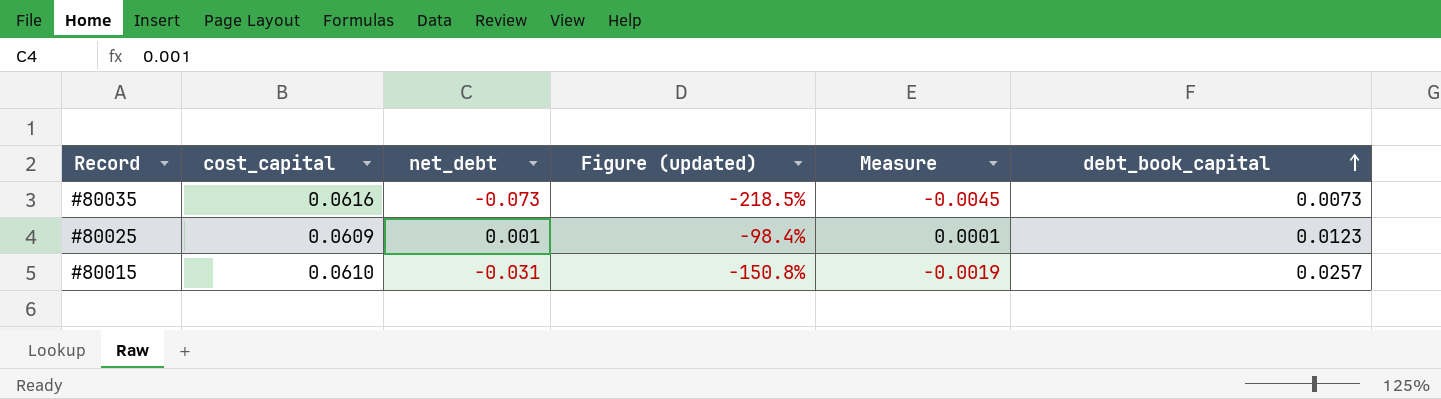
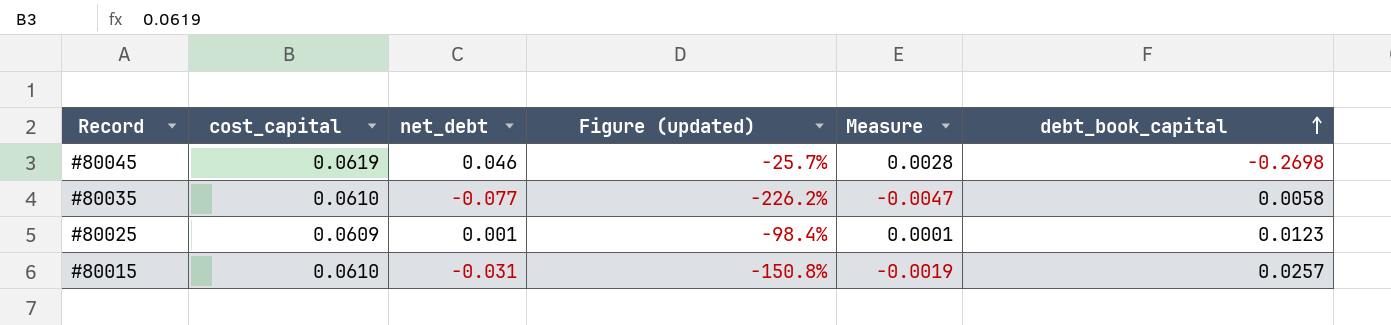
row #80045: none -> 0.0619 | 0.046 | -25.7% | 0.0028 | -0.2698
#80035 | cost_capital: 0.0616 -> 0.0610
#80035 | net_debt: -0.073 -> -0.077
#80035 | Figure (updated): -218.5% -> -226.2%
#80035 | Measure: -0.0045 -> -0.0047
#80035 | debt_book_capital: 0.0073 -> 0.0058

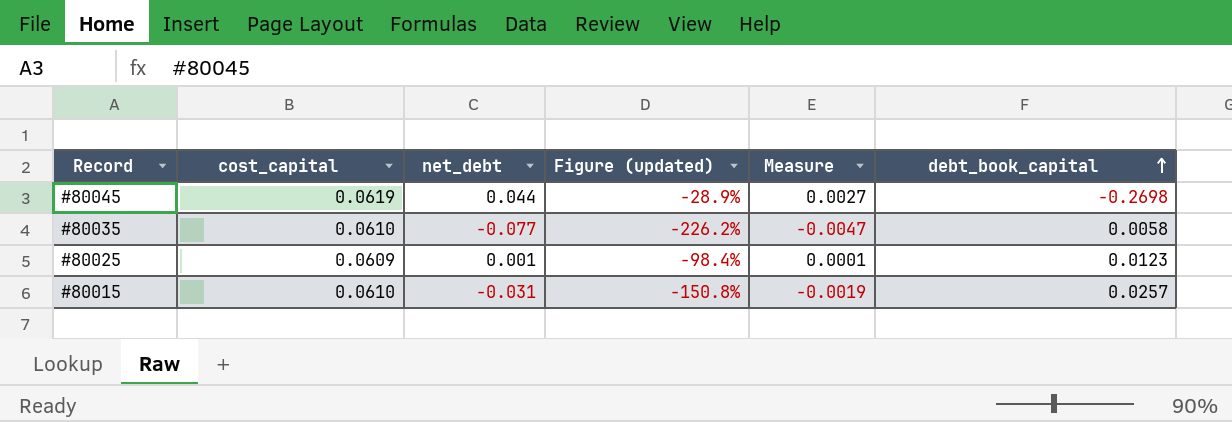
#80045 | net_debt: 0.046 -> 0.044
#80045 | Figure (updated): -25.7% -> -28.9%
#80045 | Measure: 0.0028 -> 0.0027

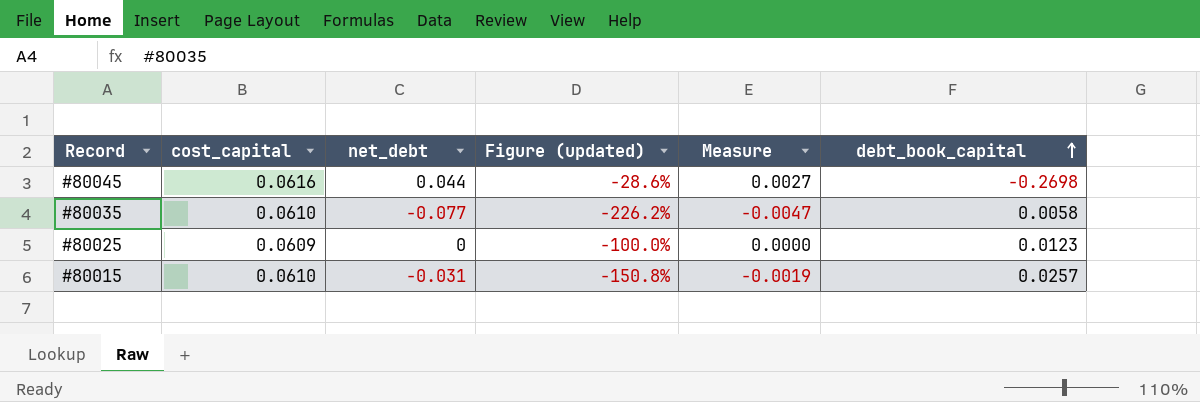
#80045 | cost_capital: 0.0619 -> 0.0616
#80045 | Figure (updated): -28.9% -> -28.6%
#80025 | net_debt: 0.001 -> 0
#80025 | Figure (updated): -98.4% -> -100.0%
#80025 | Measure: 0.0001 -> 0.0000

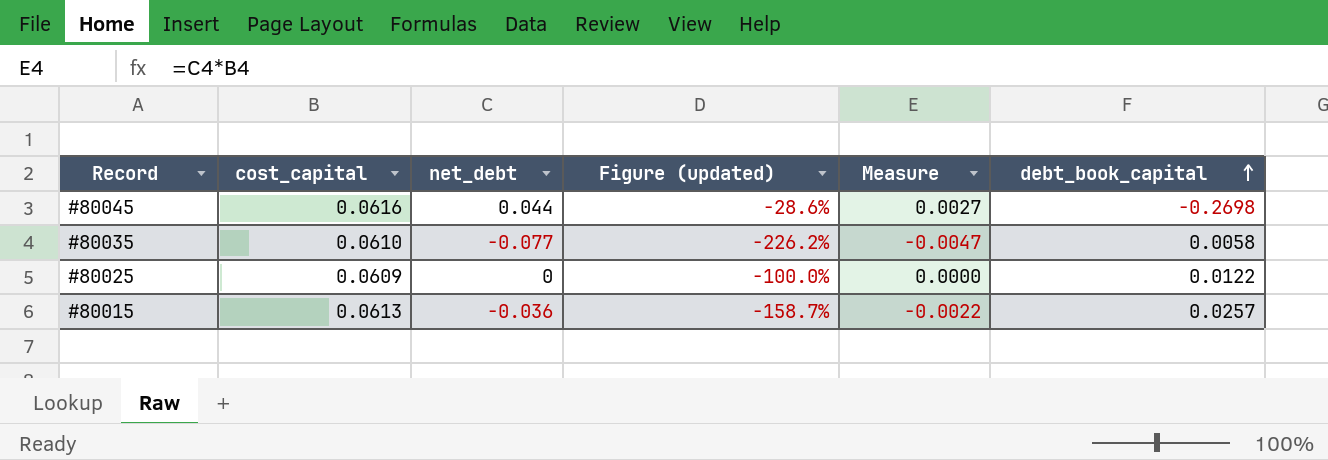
#80025 | debt_book_capital: 0.0123 -> 0.0122
#80015 | cost_capital: 0.0610 -> 0.0613
#80015 | net_debt: -0.031 -> -0.036
#80015 | Figure (updated): -150.8% -> -158.7%
#80015 | Measure: -0.0019 -> -0.0022

